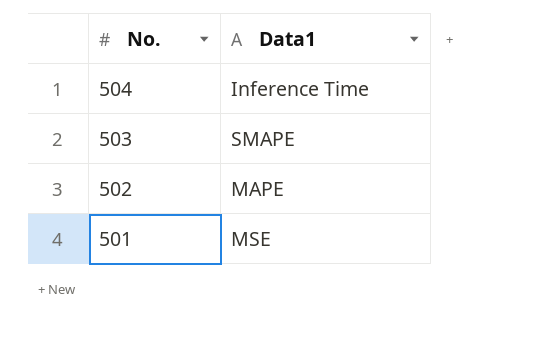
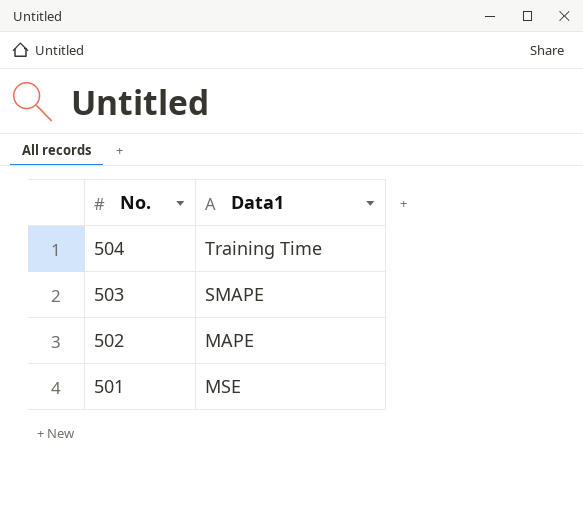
504 | Data1: Inference Time -> Training Time

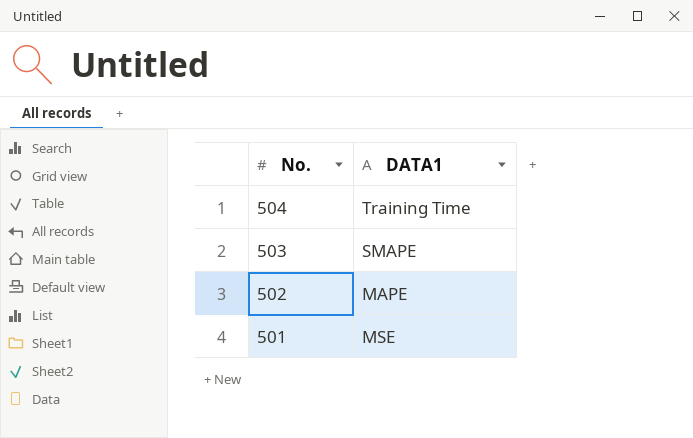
column name: Data1 -> DATA1

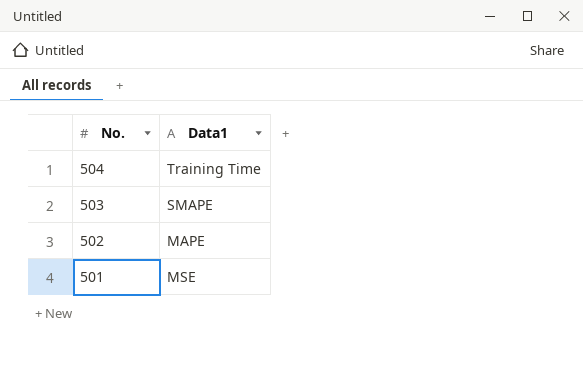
column name: DATA1 -> Data1

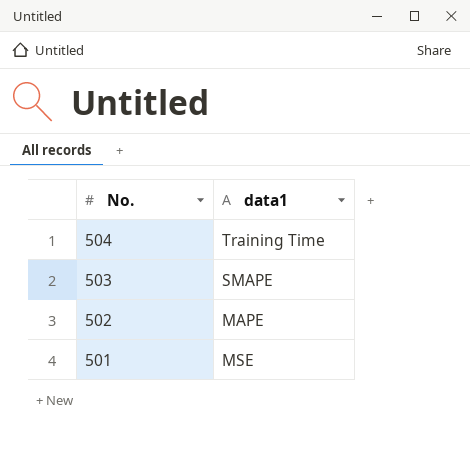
column name: Data1 -> data1

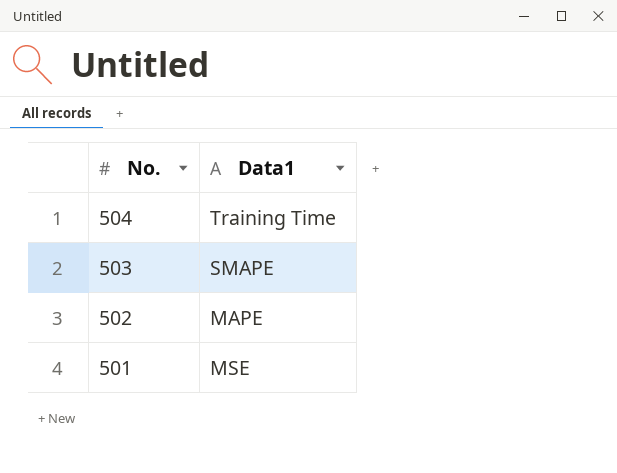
column name: data1 -> Data1

